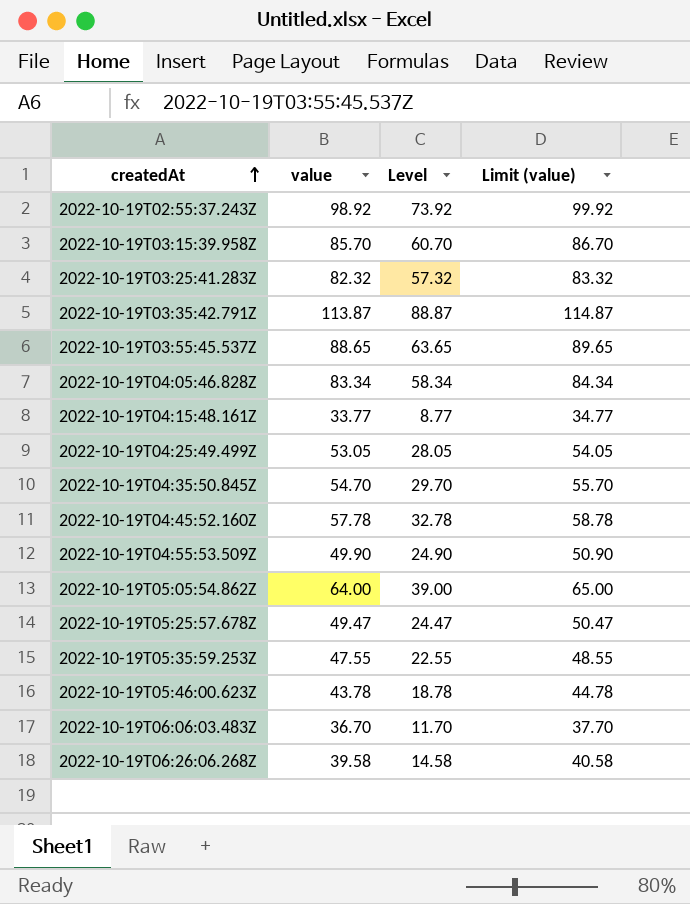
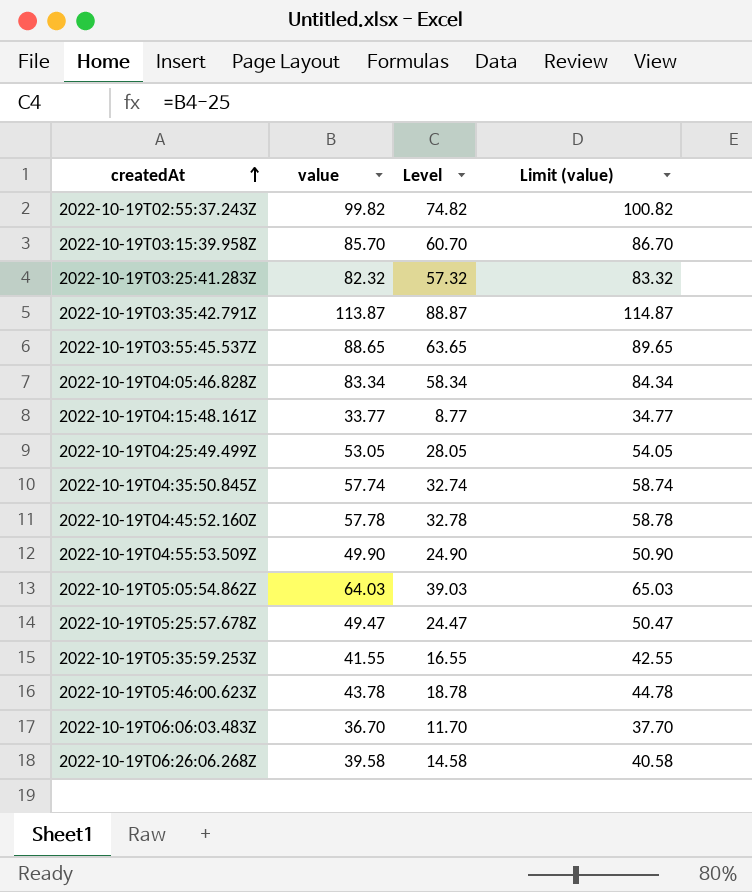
2022-10-19T02:55:37.243Z | value: 98.92 -> 99.82
2022-10-19T02:55:37.243Z | Level: 73.92 -> 74.82
2022-10-19T02:55:37.243Z | Limit (value): 99.92 -> 100.82
2022-10-19T04:35:50.845Z | value: 54.70 -> 57.74
2022-10-19T04:35:50.845Z | Level: 29.70 -> 32.74
2022-10-19T04:35:50.845Z | Limit (value): 55.70 -> 58.74
2022-10-19T05:05:54.862Z | value: 64.00 -> 64.03
2022-10-19T05:05:54.862Z | Level: 39.00 -> 39.03
2022-10-19T05:05:54.862Z | Limit (value): 65.00 -> 65.03
2022-10-19T05:35:59.253Z | value: 47.55 -> 41.55
2022-10-19T05:35:59.253Z | Level: 22.55 -> 16.55
2022-10-19T05:35:59.253Z | Limit (value): 48.55 -> 42.55

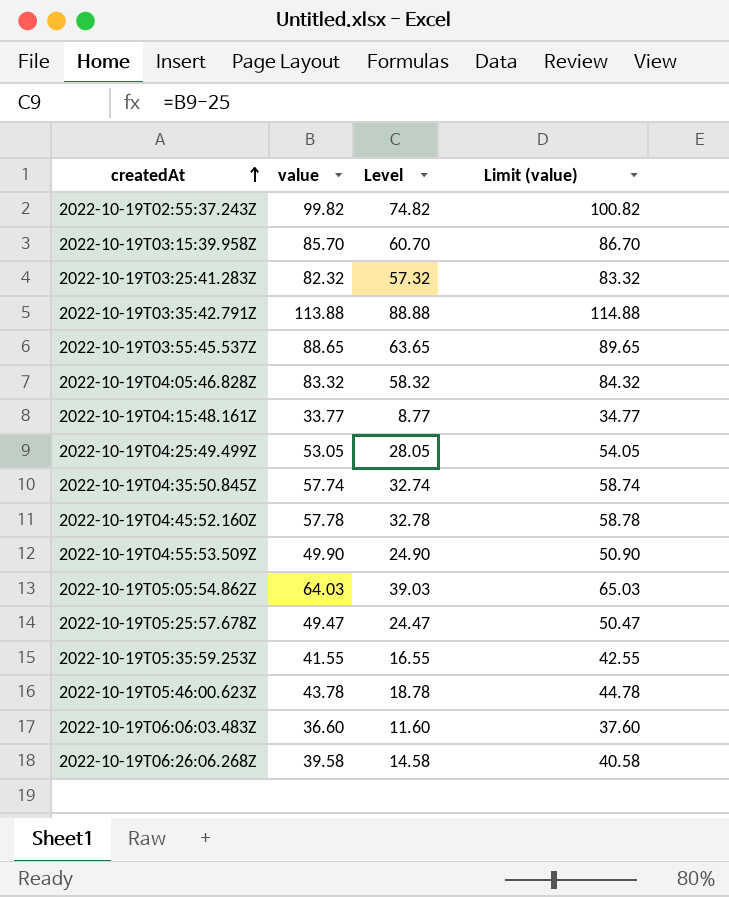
2022-10-19T03:35:42.791Z | value: 113.87 -> 113.88
2022-10-19T03:35:42.791Z | Level: 88.87 -> 88.88
2022-10-19T03:35:42.791Z | Limit (value): 114.87 -> 114.88
2022-10-19T04:05:46.828Z | value: 83.34 -> 83.32
2022-10-19T04:05:46.828Z | Level: 58.34 -> 58.32
2022-10-19T04:05:46.828Z | Limit (value): 84.34 -> 84.32
2022-10-19T06:06:03.483Z | value: 36.70 -> 36.60
2022-10-19T06:06:03.483Z | Level: 11.70 -> 11.60
2022-10-19T06:06:03.483Z | Limit (value): 37.70 -> 37.60

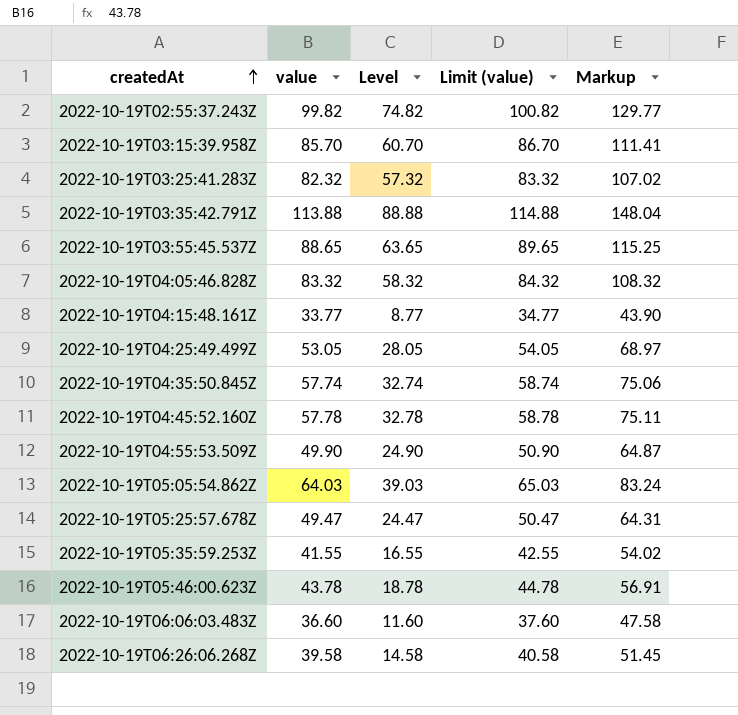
column Markup | formula: none -> [value] * 1.3

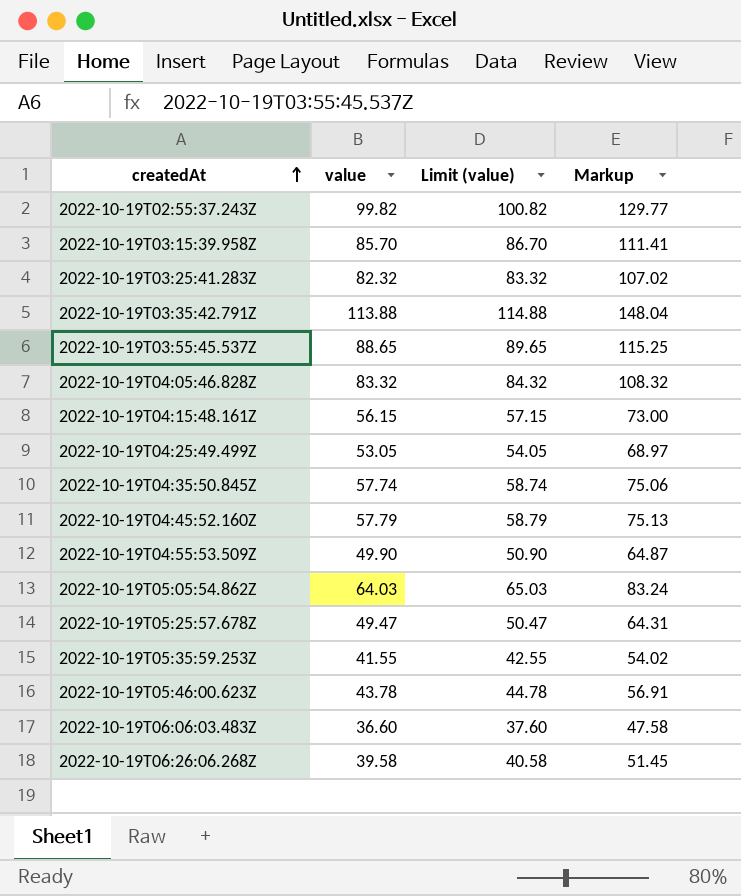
column Level | formula: [value] - 25 -> none
2022-10-19T04:15:48.161Z | value: 33.77 -> 56.15
2022-10-19T04:15:48.161Z | Limit (value): 34.77 -> 57.15
2022-10-19T04:15:48.161Z | Markup: 43.90 -> 73.00
2022-10-19T04:45:52.160Z | value: 57.78 -> 57.79
2022-10-19T04:45:52.160Z | Limit (value): 58.78 -> 58.79
2022-10-19T04:45:52.160Z | Markup: 75.11 -> 75.13

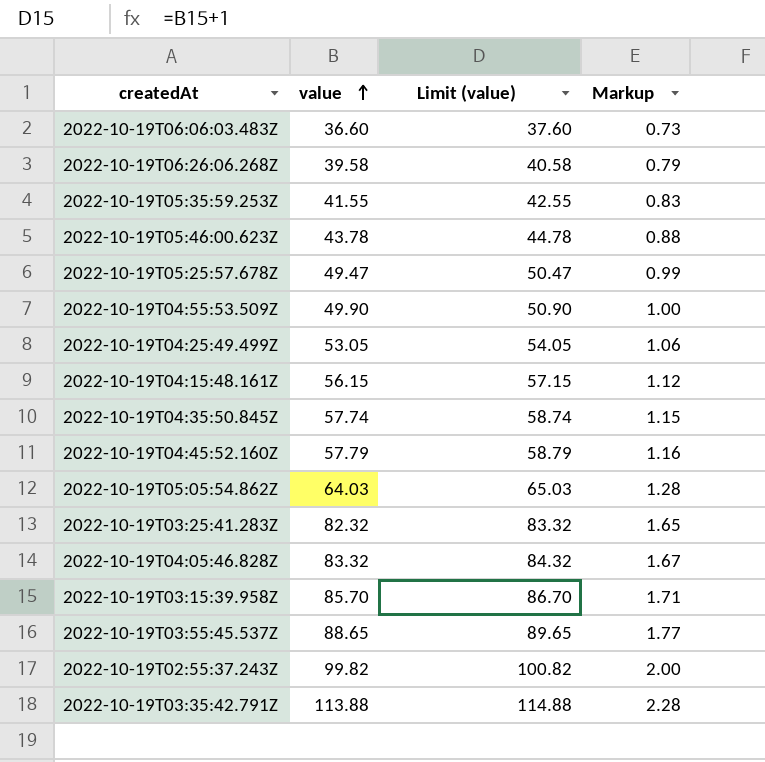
row order: createdAt ascending -> value ascending
column Markup | formula: [value] * 1.3 -> [value] * 0.02

